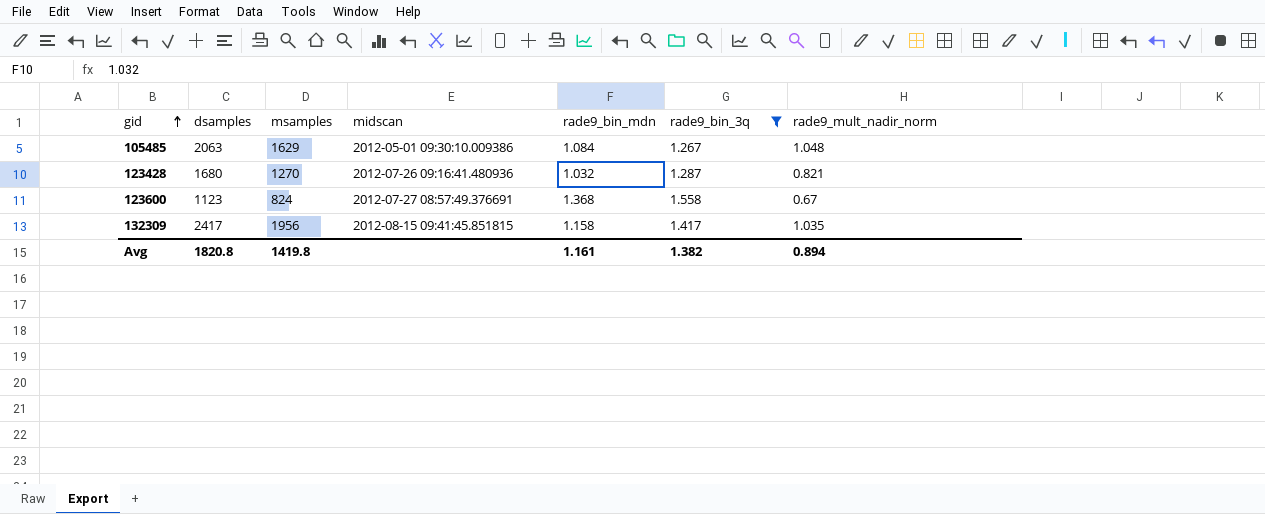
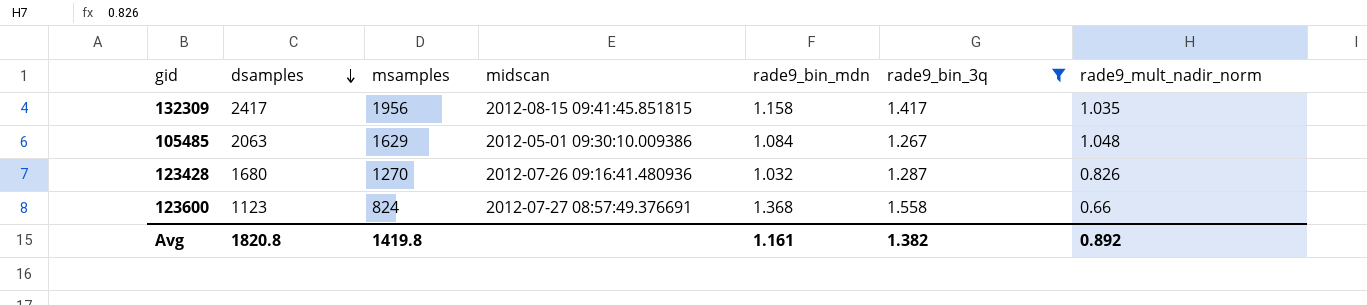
row order: gid ascending -> dsamples descending
123428 | rade9_mult_nadir_norm: 0.821 -> 0.826
123600 | rade9_mult_nadir_norm: 0.67 -> 0.66
Avg | rade9_mult_nadir_norm: 0.894 -> 0.892

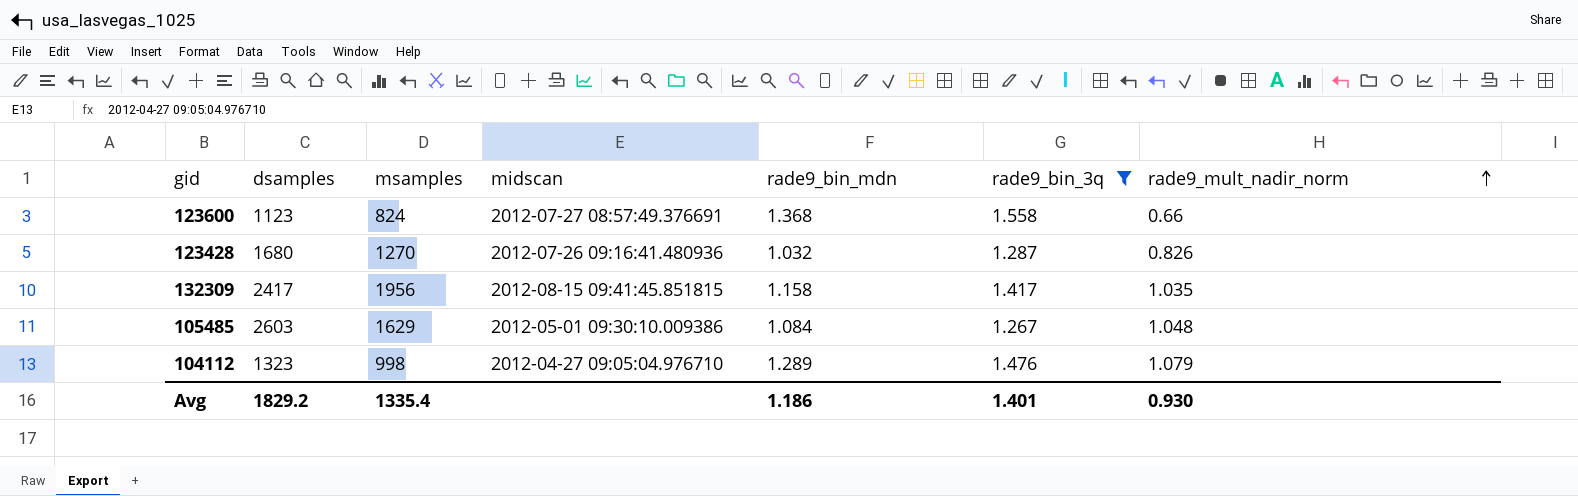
row order: dsamples descending -> rade9_mult_nadir_norm ascending
105485 | dsamples: 2063 -> 2603
row 104112: none -> 1323 | 998 | 2012-04-27 09:05:04.976710 | 1.289 | 1.476 | 1.079
Avg | dsamples: 1820.8 -> 1829.2
Avg | msamples: 1419.8 -> 1335.4
Avg | rade9_bin_mdn: 1.161 -> 1.186
Avg | rade9_bin_3q: 1.382 -> 1.401
Avg | rade9_mult_nadir_norm: 0.892 -> 0.930

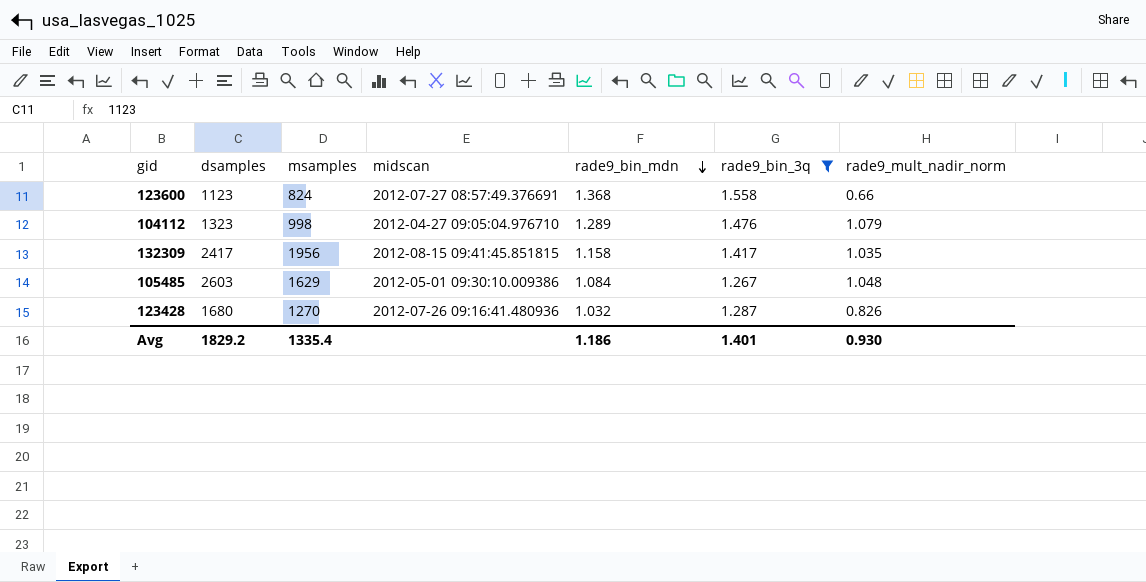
row order: rade9_mult_nadir_norm ascending -> rade9_bin_mdn descending

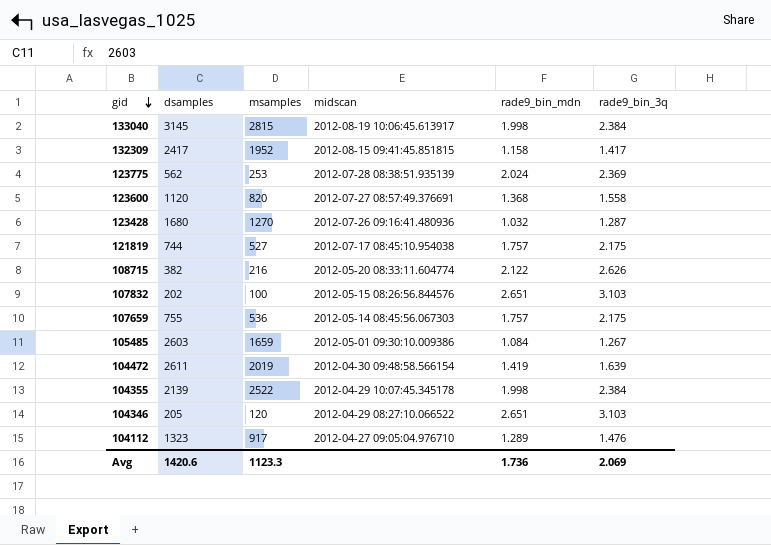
filter: rade9_bin_3q <= 1.558 -> none
row order: rade9_bin_mdn descending -> gid descending
column rade9_mult_nadir_norm | position: 7 -> none
132309 | msamples: 1956 -> 1952
123600 | dsamples: 1123 -> 1120
123600 | msamples: 824 -> 820
105485 | msamples: 1629 -> 1659
104112 | msamples: 998 -> 917
Avg | dsamples: 1829.2 -> 1420.6
Avg | msamples: 1335.4 -> 1123.3
Avg | rade9_bin_mdn: 1.186 -> 1.736
Avg | rade9_bin_3q: 1.401 -> 2.069

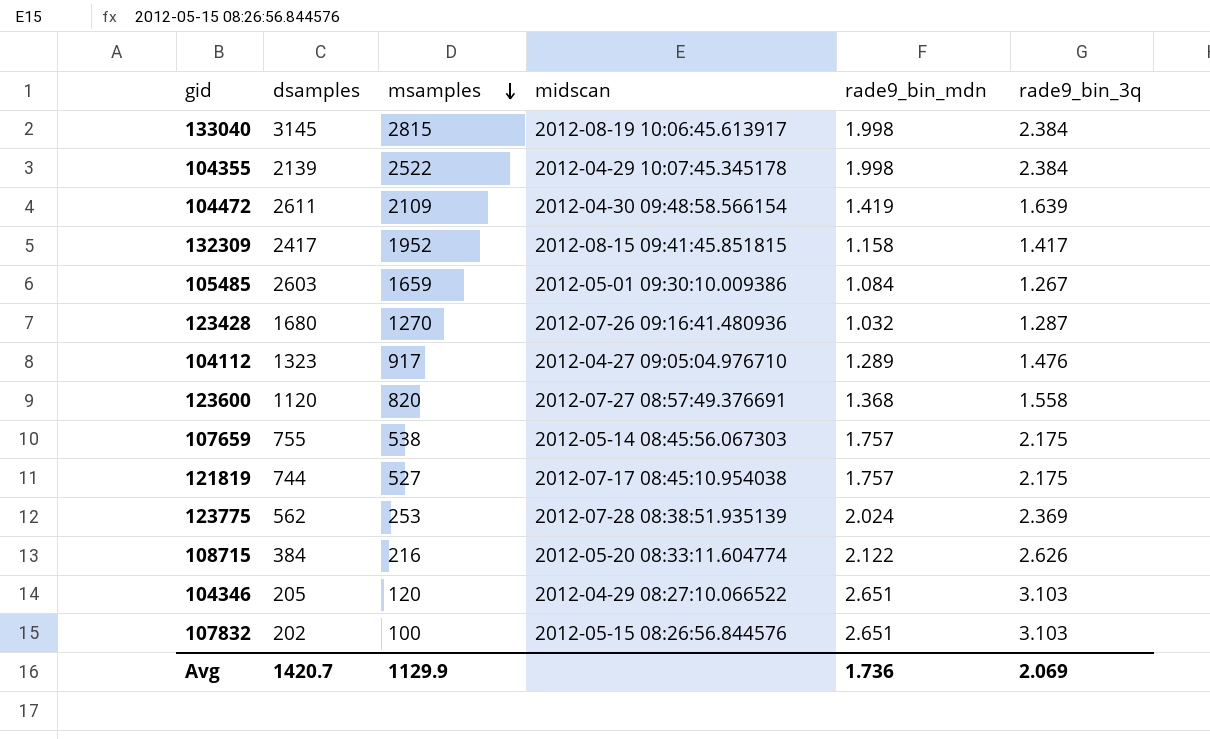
row order: gid descending -> msamples descending
104472 | msamples: 2019 -> 2109
107659 | msamples: 536 -> 538
108715 | dsamples: 382 -> 384
Avg | dsamples: 1420.6 -> 1420.7
Avg | msamples: 1123.3 -> 1129.9

